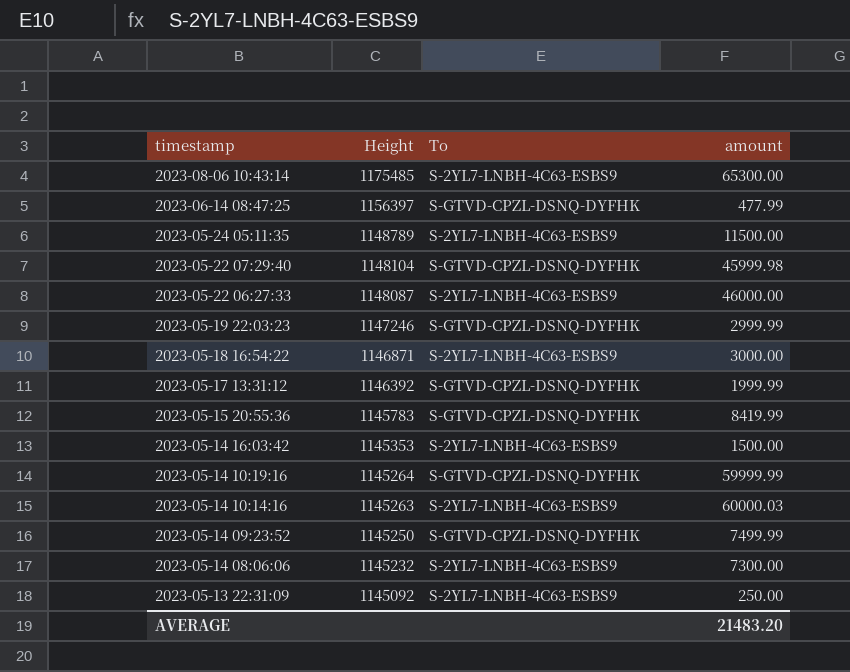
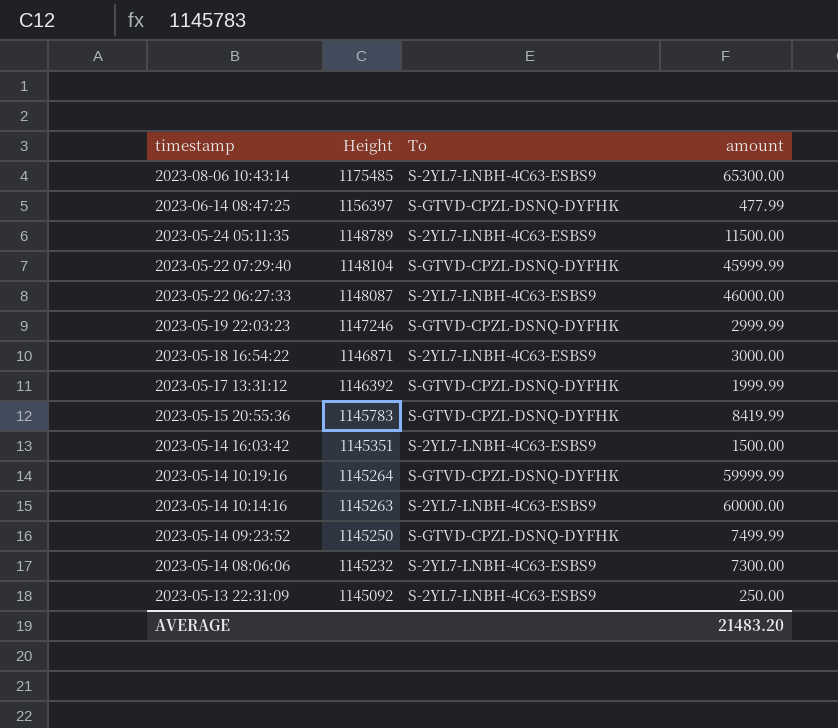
2023-05-22 07:29:40 | amount: 45999.98 -> 45999.99
2023-05-14 16:03:42 | Height: 1145353 -> 1145351
2023-05-14 10:14:16 | amount: 60000.03 -> 60000.00

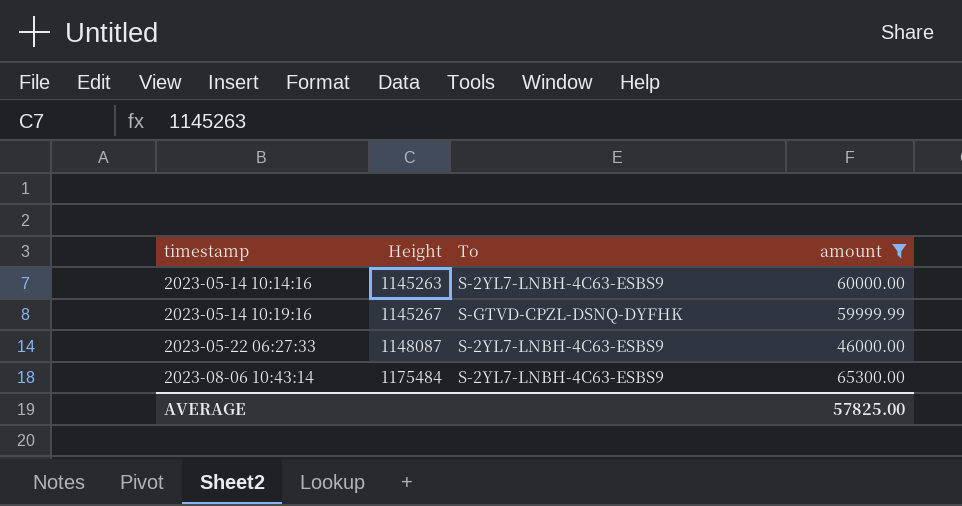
filter: none -> amount >= 46000.00
row order: timestamp descending -> timestamp ascending
2023-05-14 10:19:16 | Height: 1145264 -> 1145267
2023-08-06 10:43:14 | Height: 1175485 -> 1175484
AVERAGE | amount: 21483.20 -> 57825.00

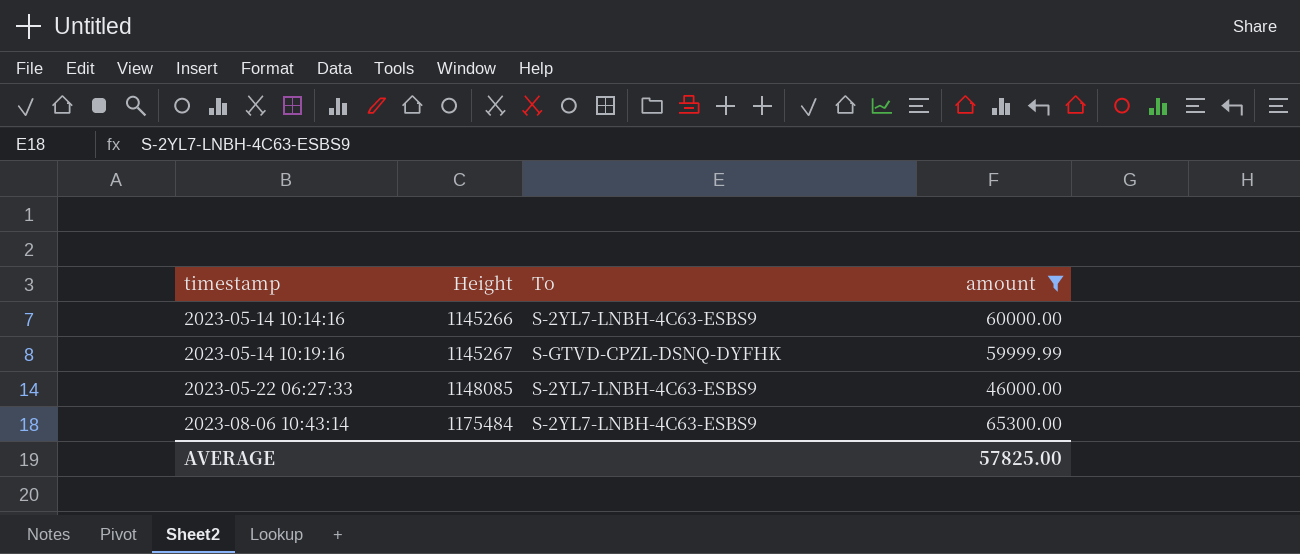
2023-05-14 10:14:16 | Height: 1145263 -> 1145266
2023-05-22 06:27:33 | Height: 1148087 -> 1148085

